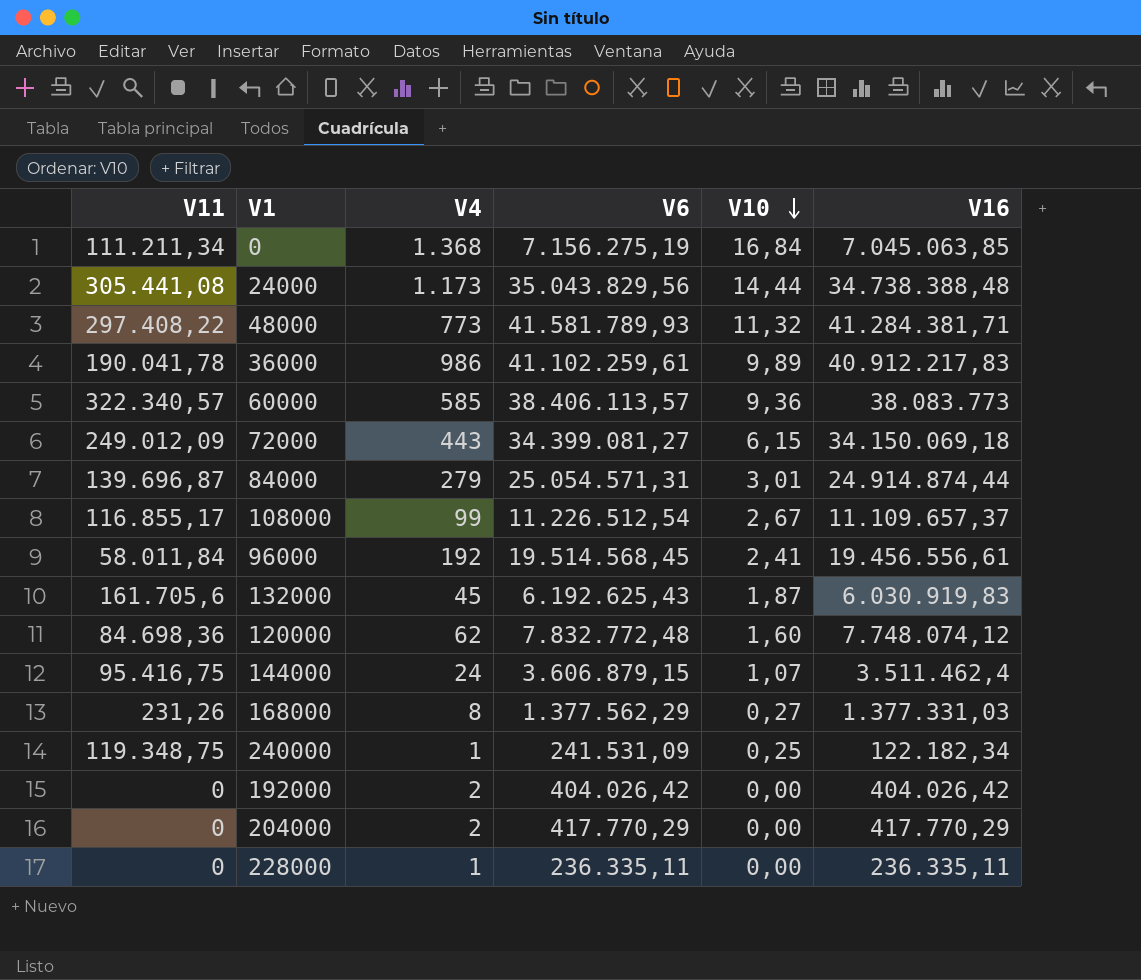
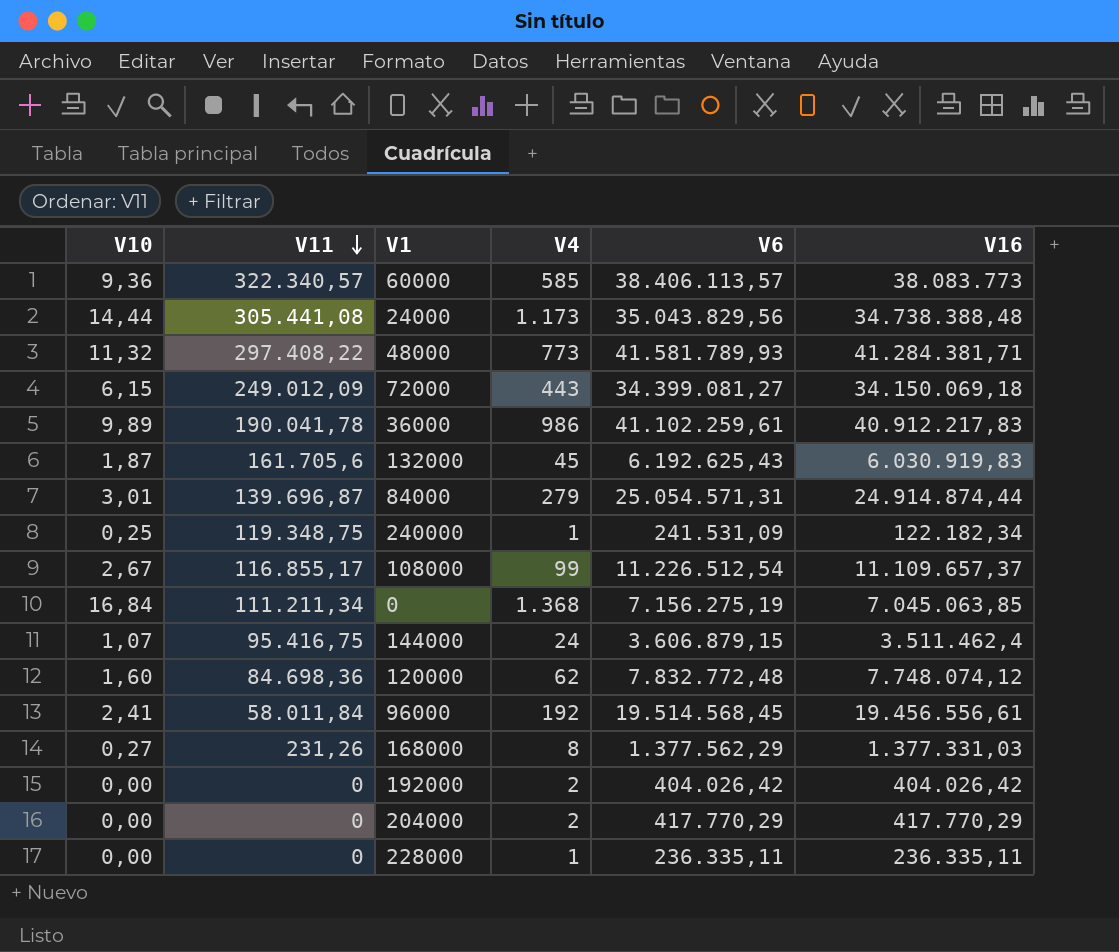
row order: V10 descending -> V11 descending
column V10 | position: 5 -> 1

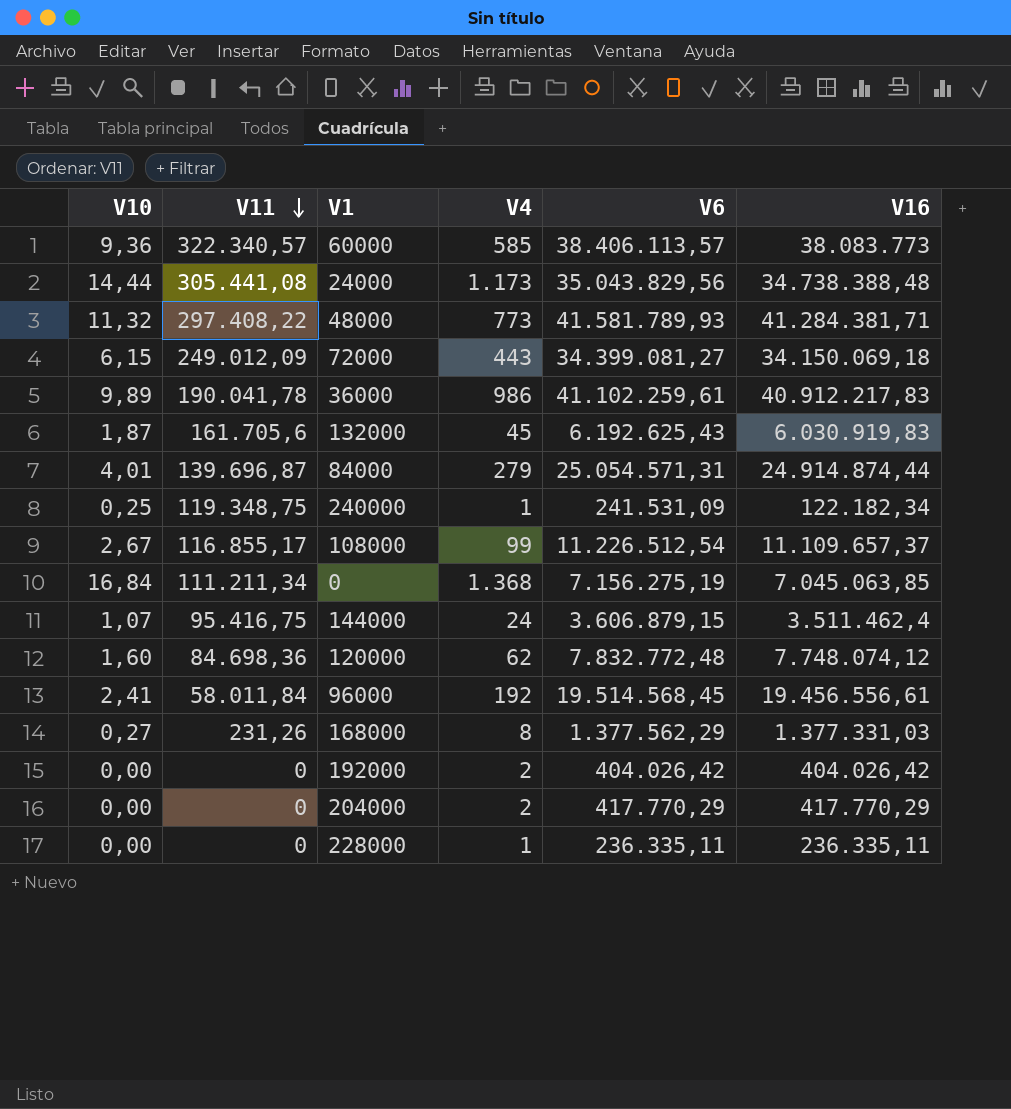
84000 | V10: 3,01 -> 4,01

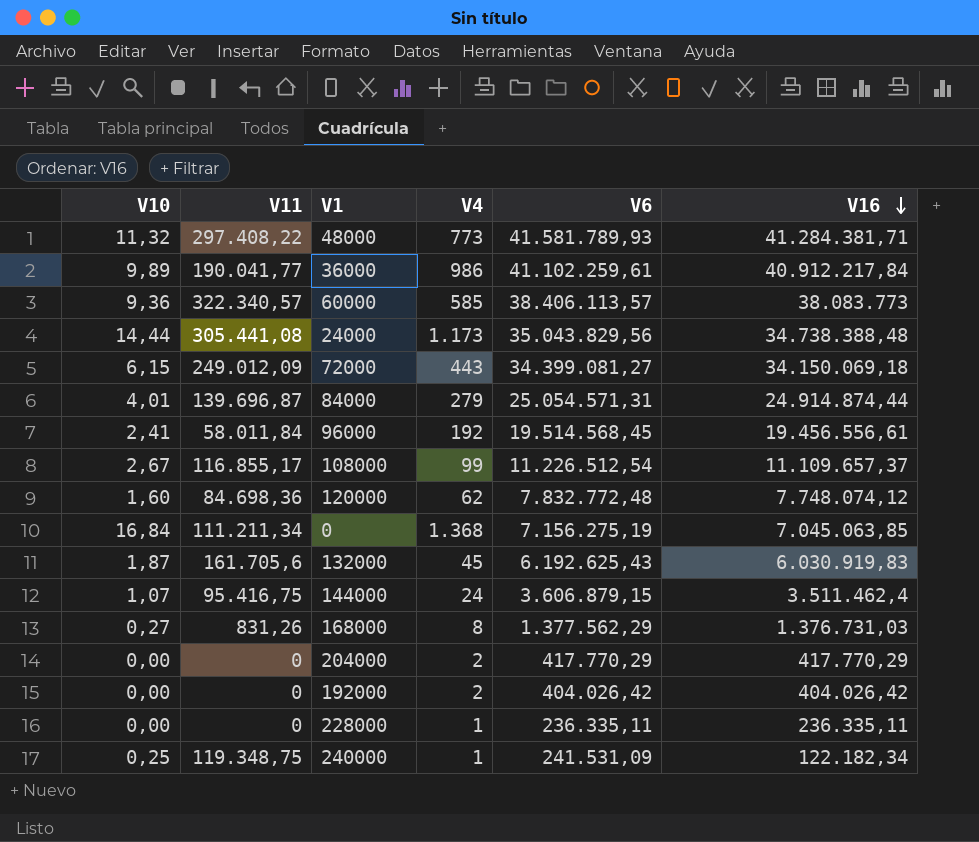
row order: V11 descending -> V16 descending
36000 | V11: 190.041,78 -> 190.041,77
36000 | V16: 40.912.217,83 -> 40.912.217,84
168000 | V11: 231,26 -> 831,26
168000 | V16: 1.377.331,03 -> 1.376.731,03

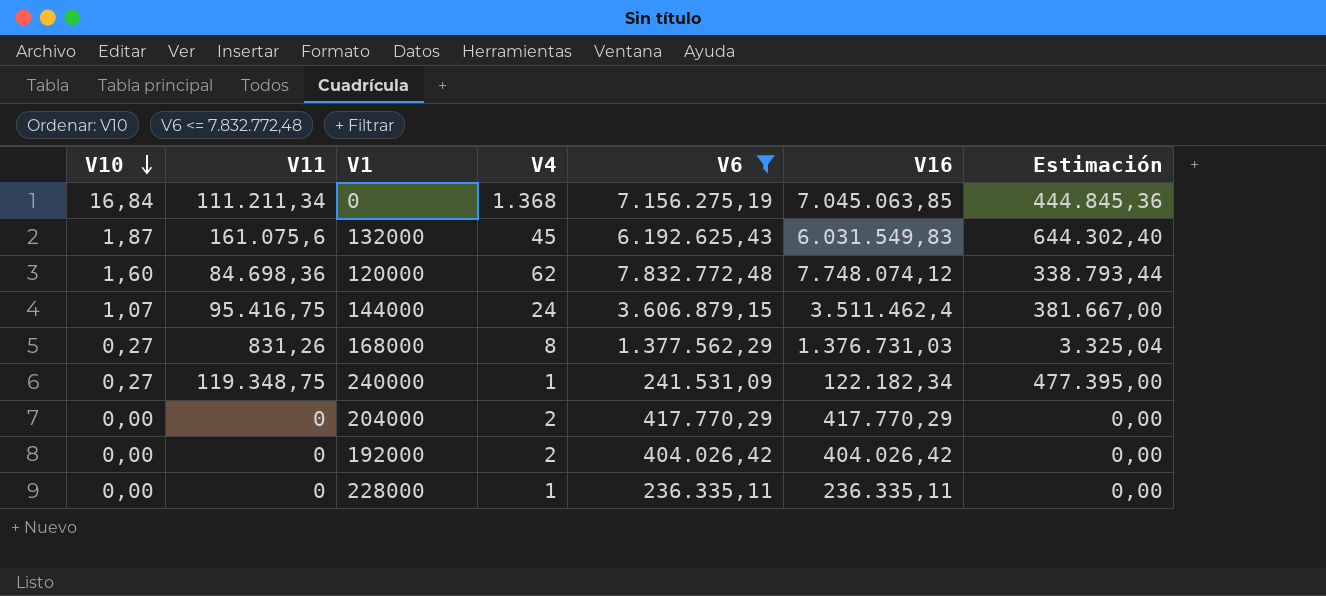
filter: none -> V6 <= 7.832.772,48
row order: V16 descending -> V10 descending
column Estimación | formula: none -> [V11] * 4
132000 | V11: 161.705,6 -> 161.075,6
132000 | V16: 6.030.919,83 -> 6.031.549,83
240000 | V10: 0,25 -> 0,27

